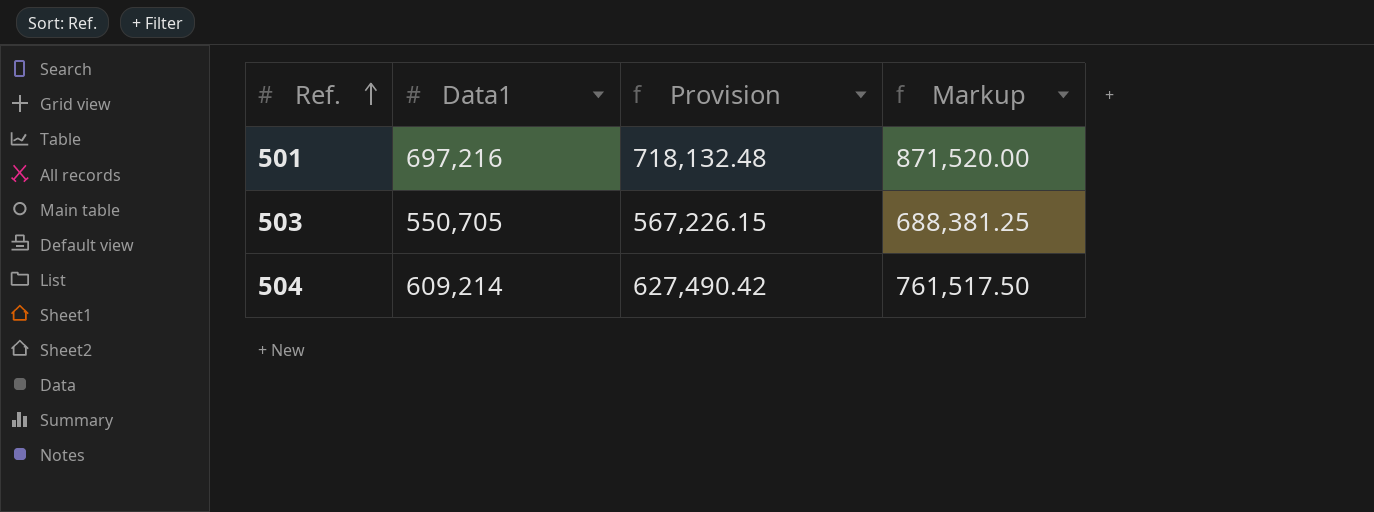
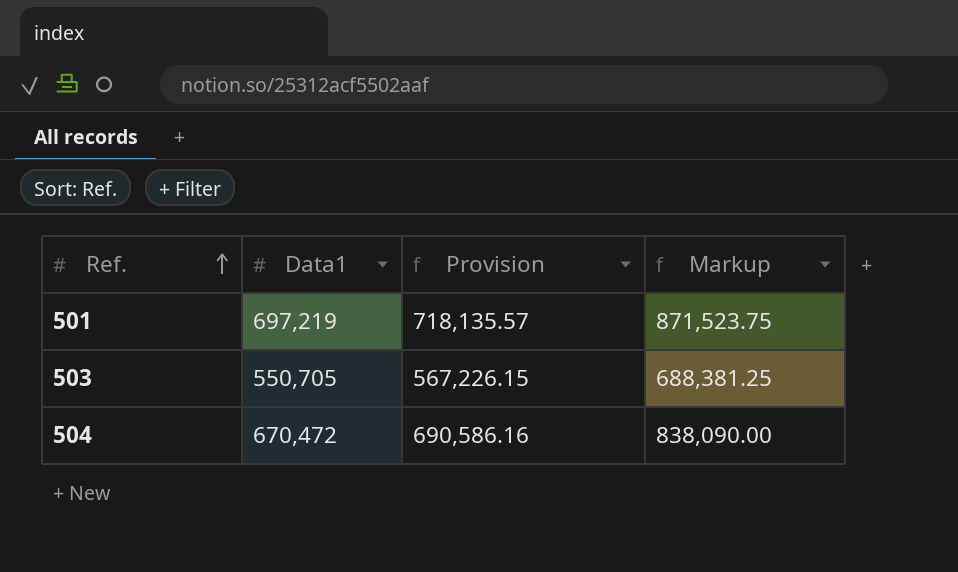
501 | Data1: 697,216 -> 697,219
501 | Provision: 718,132.48 -> 718,135.57
501 | Markup: 871,520.00 -> 871,523.75
504 | Data1: 609,214 -> 670,472
504 | Provision: 627,490.42 -> 690,586.16
504 | Markup: 761,517.50 -> 838,090.00

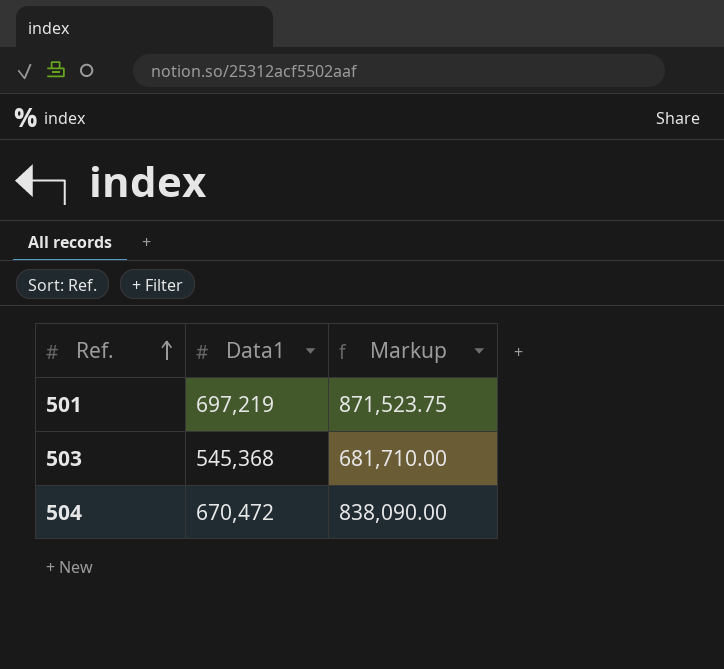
column Provision | formula: [Data1] * 1.03 -> none
503 | Data1: 550,705 -> 545,368
503 | Markup: 688,381.25 -> 681,710.00

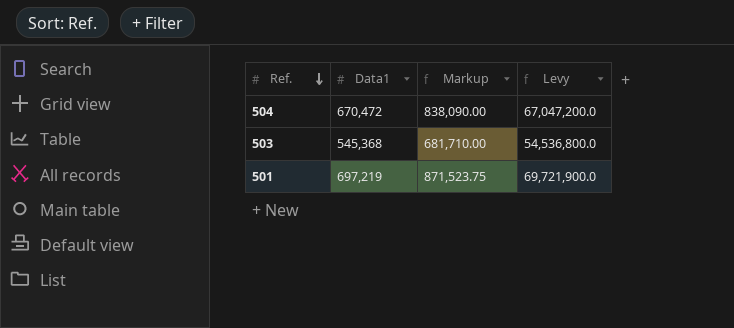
row order: Ref. ascending -> Ref. descending
column Levy | formula: none -> [Data1] * 100

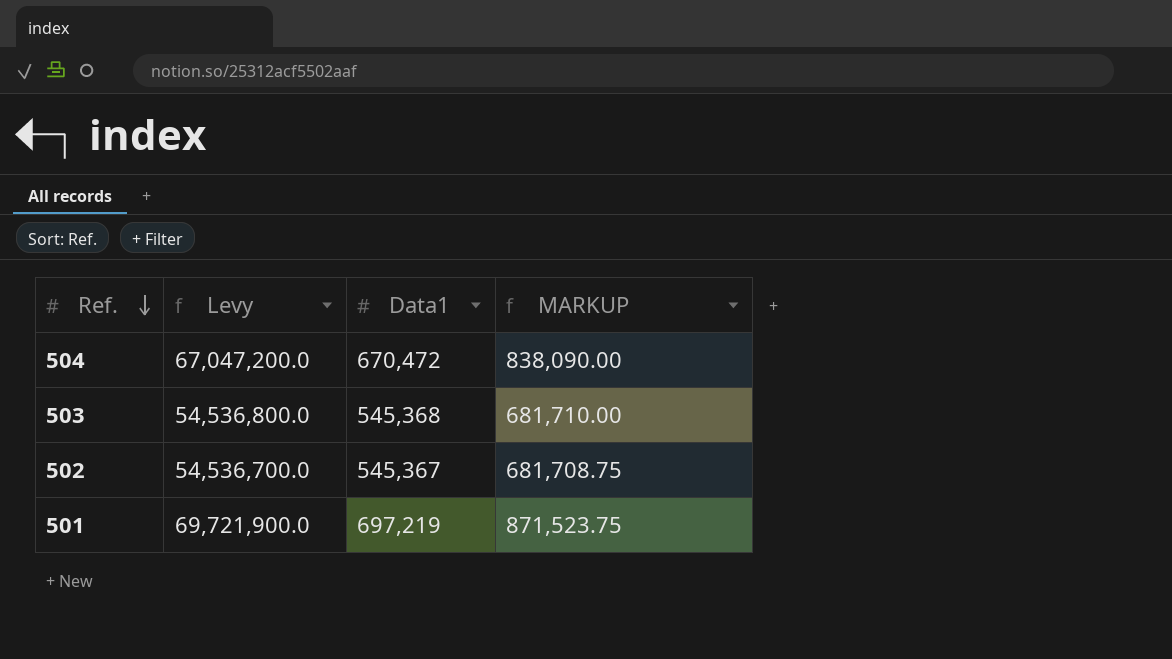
column Levy | position: 4 -> 2
column name: Markup -> MARKUP
row 502: none -> 54,536,700.0 | 545,367 | 681,708.75

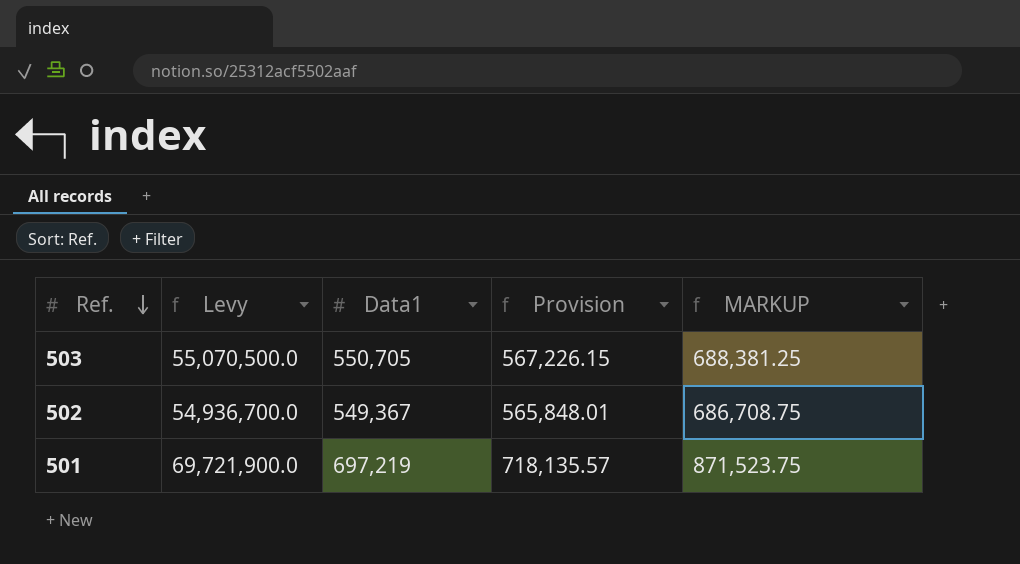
column Provision | formula: none -> [Data1] * 1.03
row 504: 67,047,200.0 | 670,472 | 838,090.00 -> none
503 | Levy: 54,536,800.0 -> 55,070,500.0
503 | Data1: 545,368 -> 550,705
503 | MARKUP: 681,710.00 -> 688,381.25
502 | Levy: 54,536,700.0 -> 54,936,700.0
502 | Data1: 545,367 -> 549,367
502 | MARKUP: 681,708.75 -> 686,708.75

